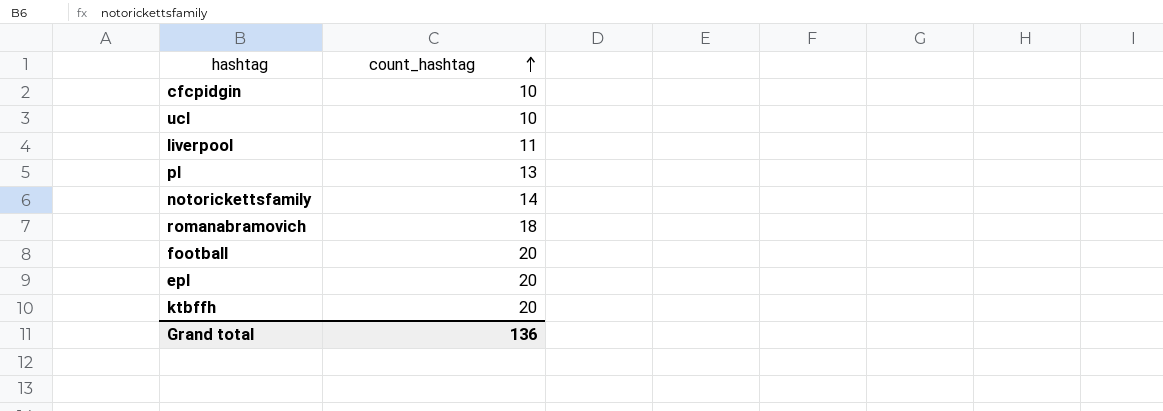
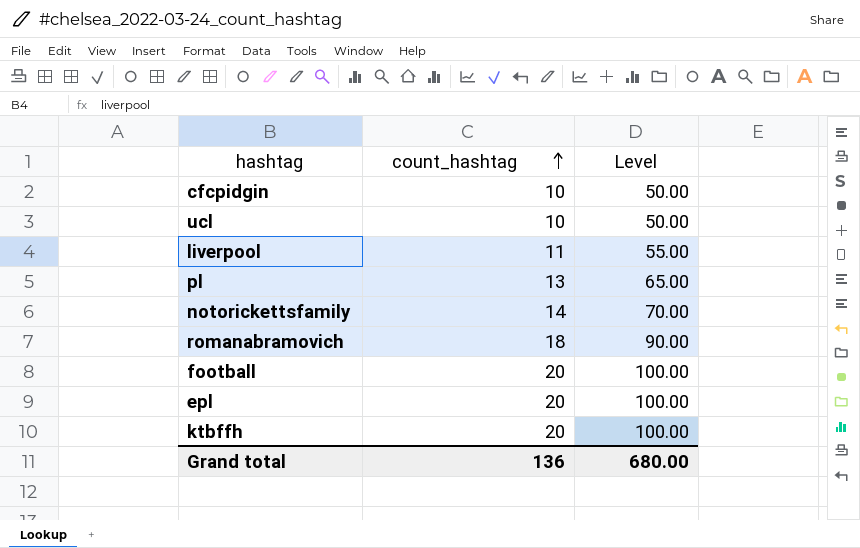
column Level | formula: none -> [count_hashtag] * 5

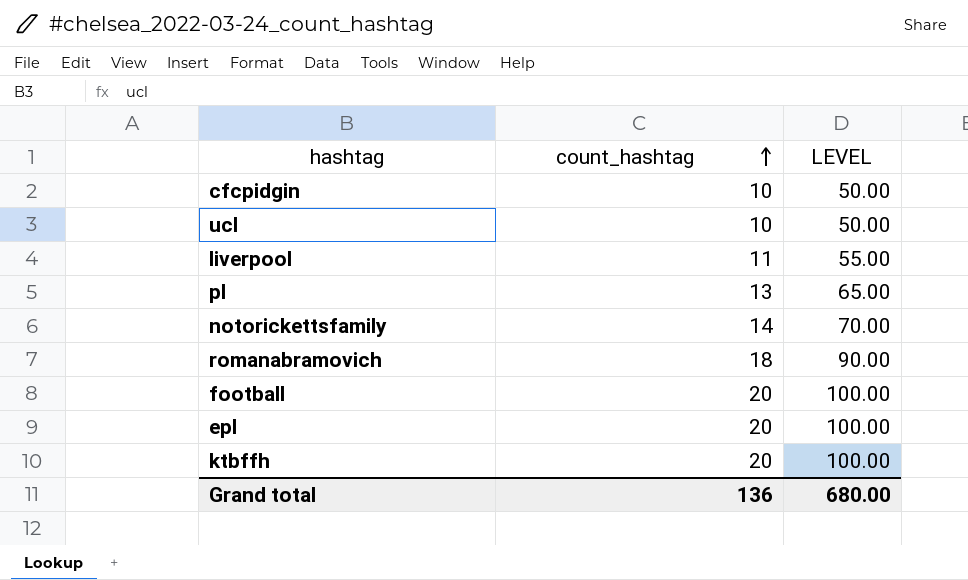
column name: Level -> LEVEL

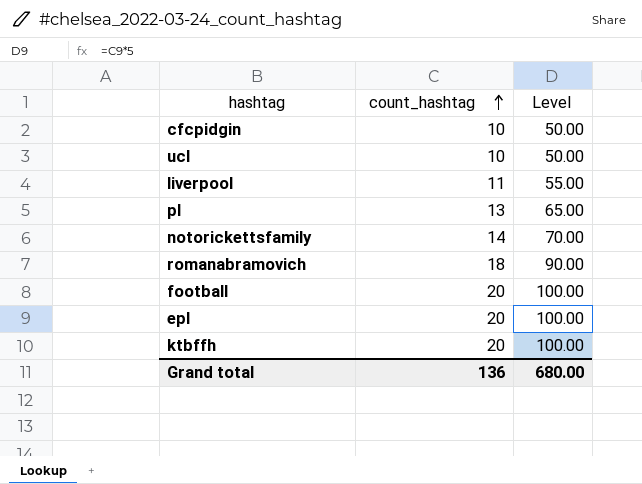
column name: LEVEL -> Level

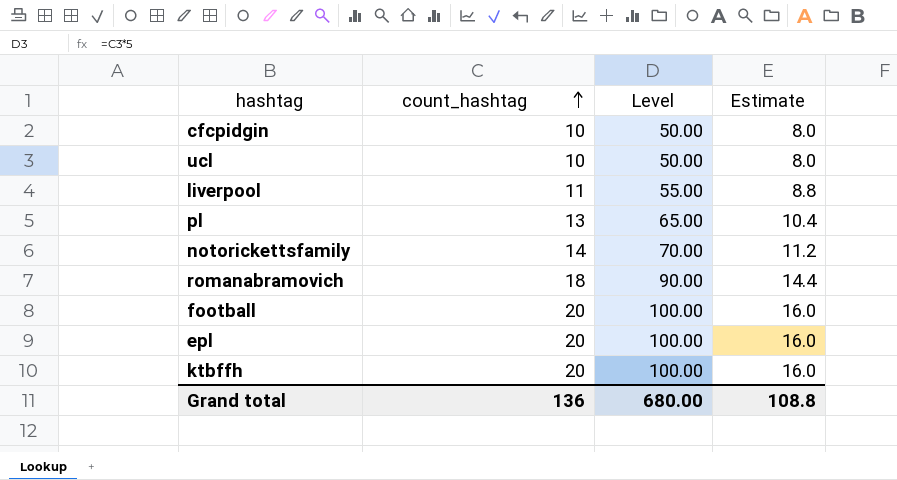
column Estimate | formula: none -> [count_hashtag] * 0.8

